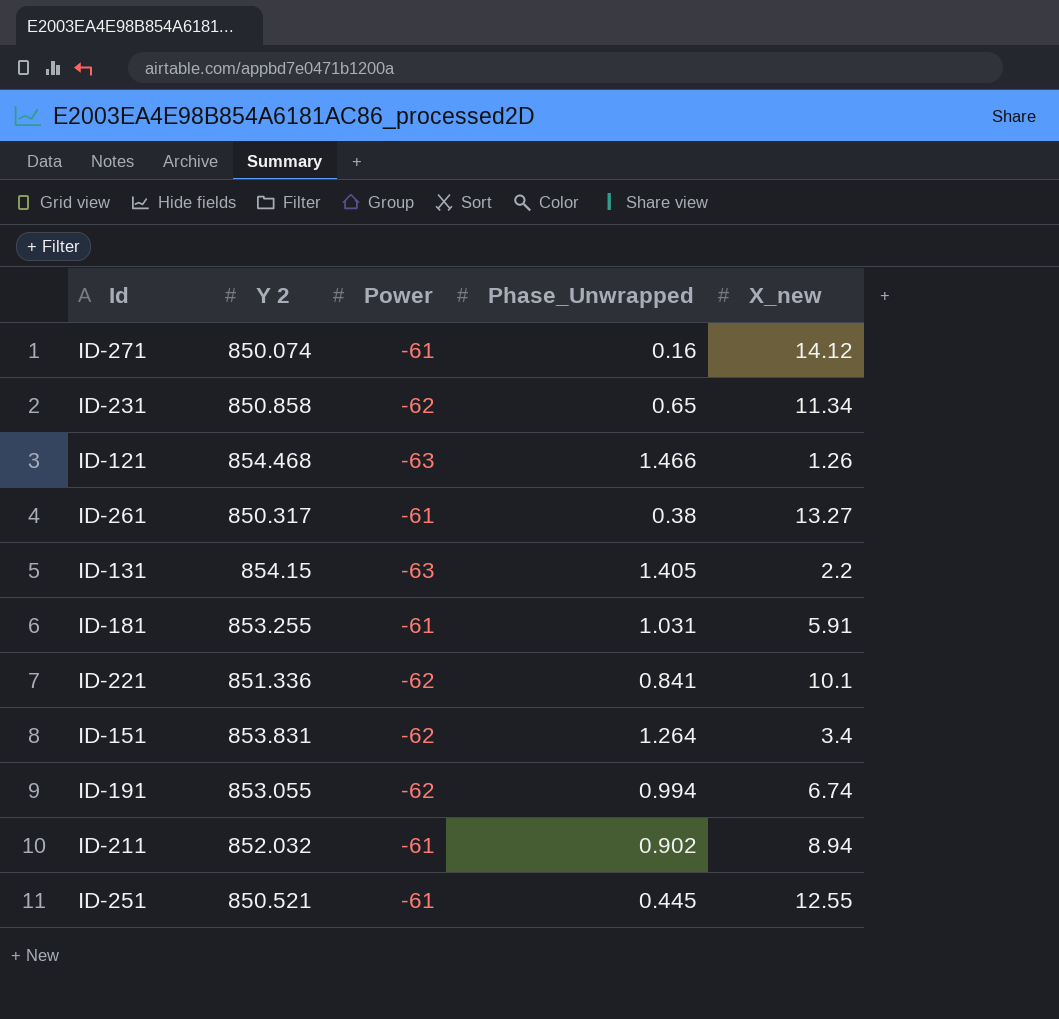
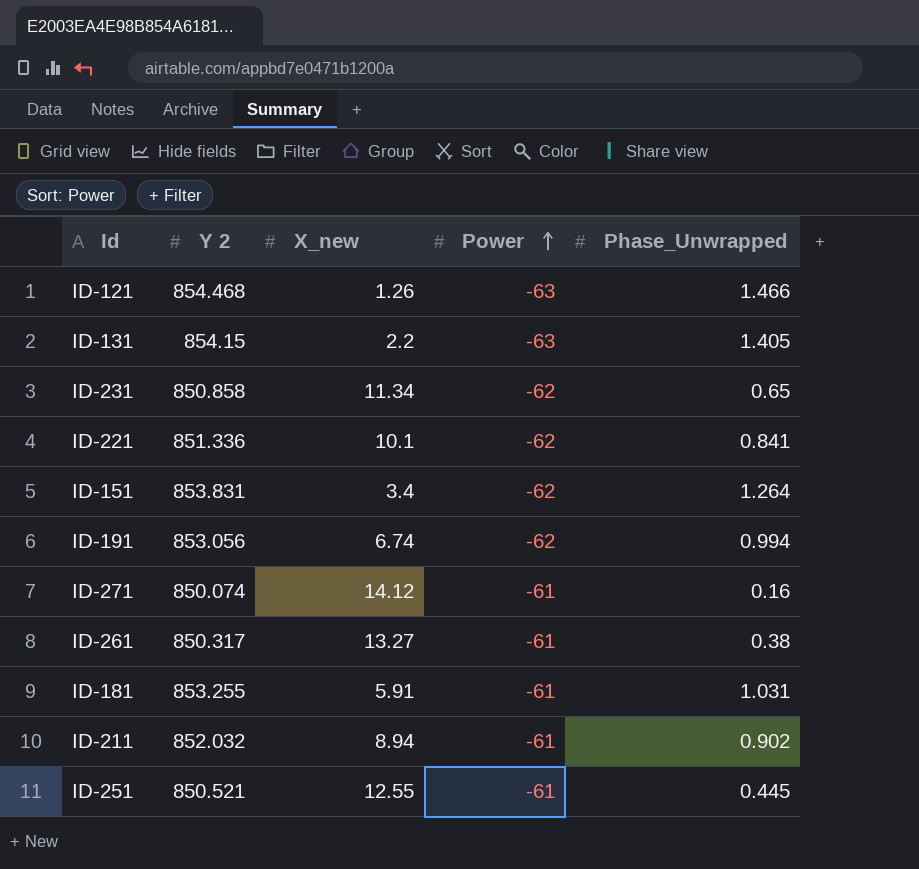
row order: none -> Power ascending
column X_new | position: 5 -> 3
ID-191 | Y 2: 853.055 -> 853.056

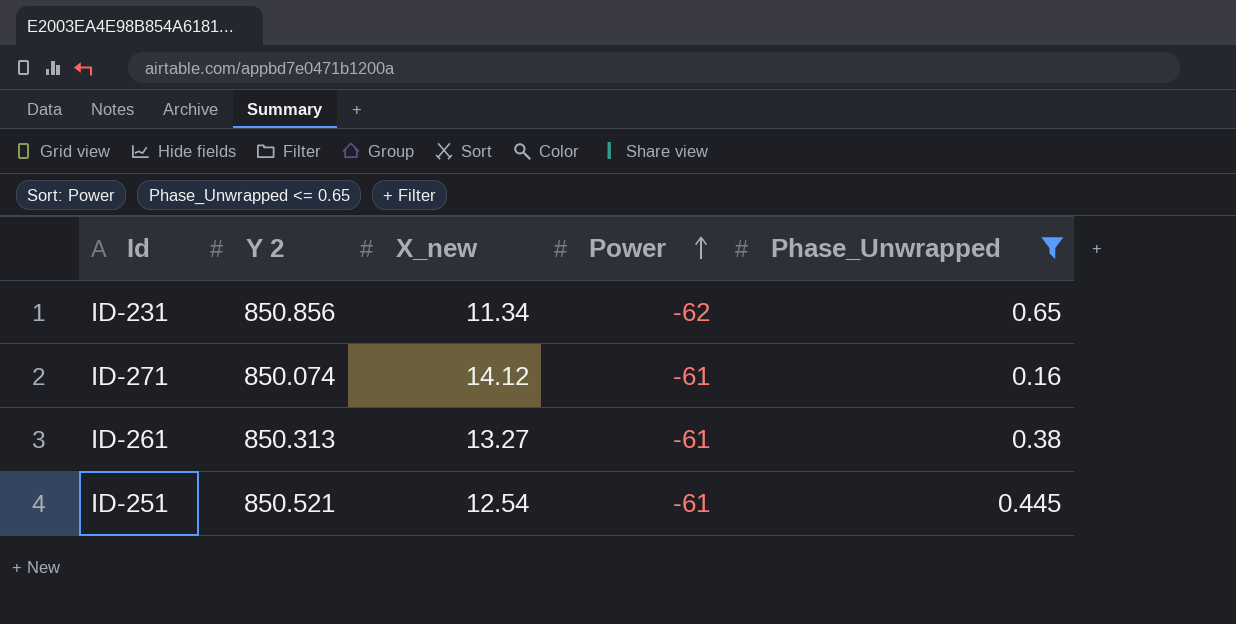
filter: none -> Phase_Unwrapped <= 0.65
ID-231 | Y 2: 850.858 -> 850.856
ID-261 | Y 2: 850.317 -> 850.313
ID-251 | X_new: 12.55 -> 12.54

